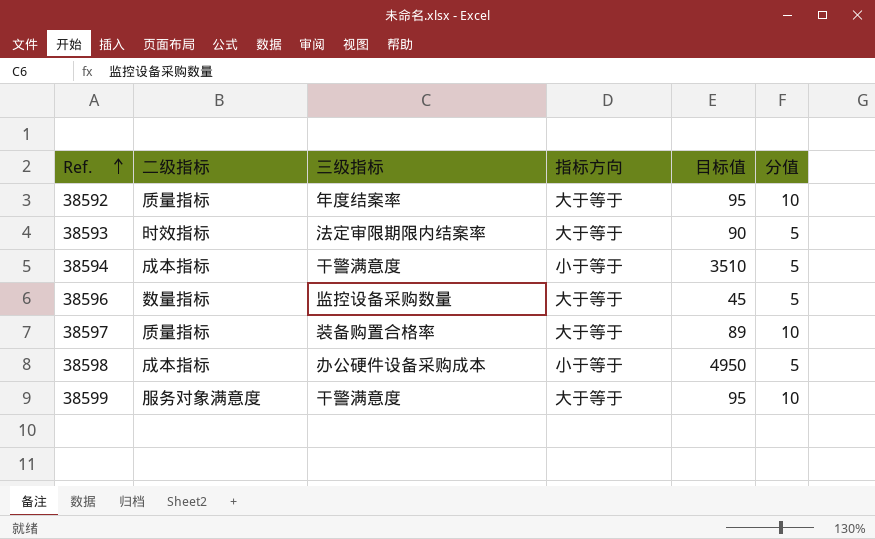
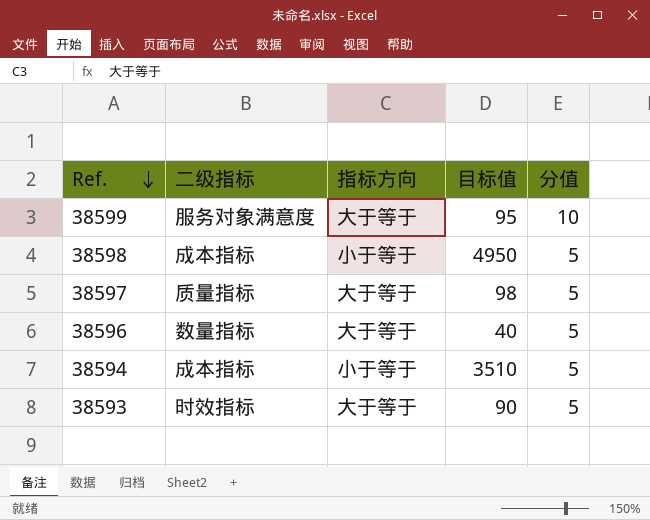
row order: Ref. ascending -> Ref. descending
column 三级指标 | position: 3 -> none
row 38592: 质量指标 | 年度结案率 | 大于等于 | 95 | 10 -> none
38597 | 目标值: 89 -> 98
38597 | 分值: 10 -> 5
38596 | 目标值: 45 -> 40

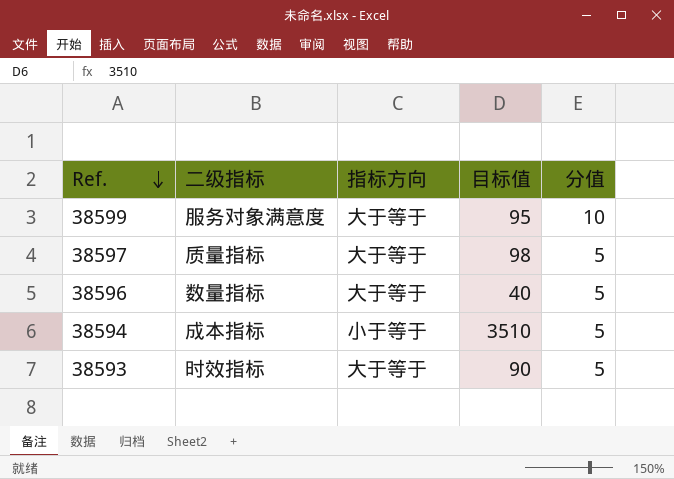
row 38598: 成本指标 | 小于等于 | 4950 | 5 -> none

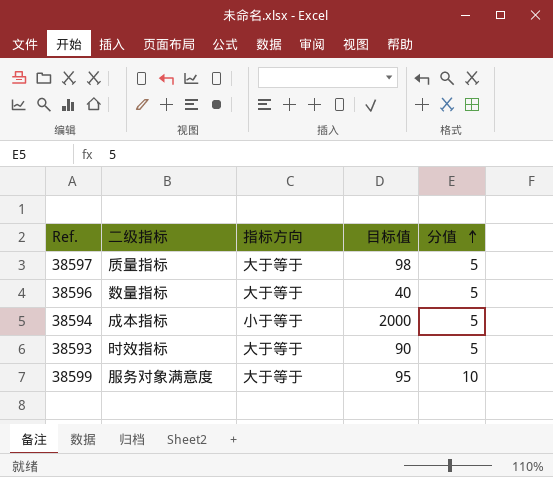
row order: Ref. descending -> 分值 ascending
38594 | 目标值: 3510 -> 2000

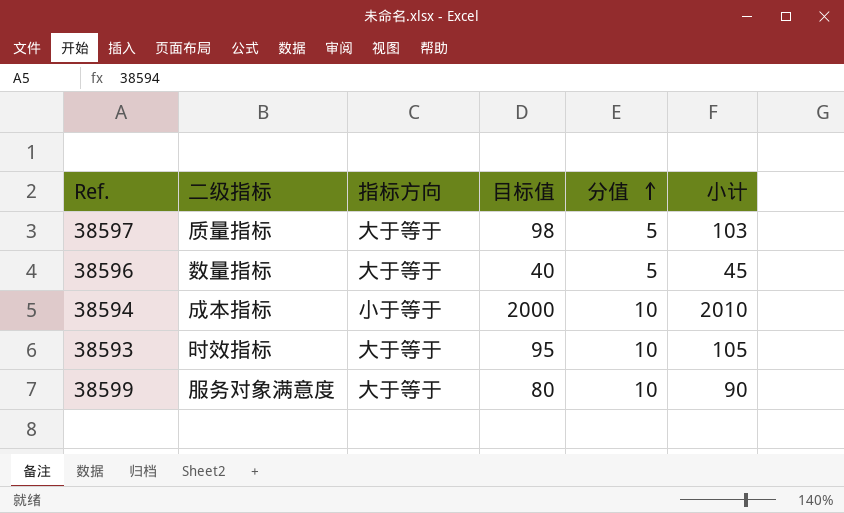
column 小计 | formula: none -> [目标值] + [分值]
38594 | 分值: 5 -> 10
38593 | 目标值: 90 -> 95
38593 | 分值: 5 -> 10
38599 | 目标值: 95 -> 80

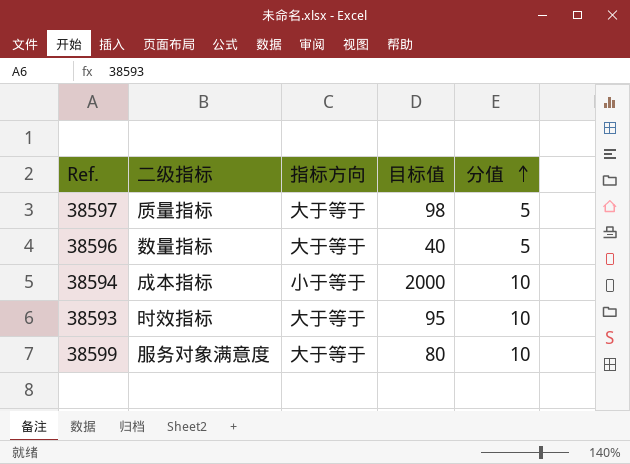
column 小计 | formula: [目标值] + [分值] -> none

